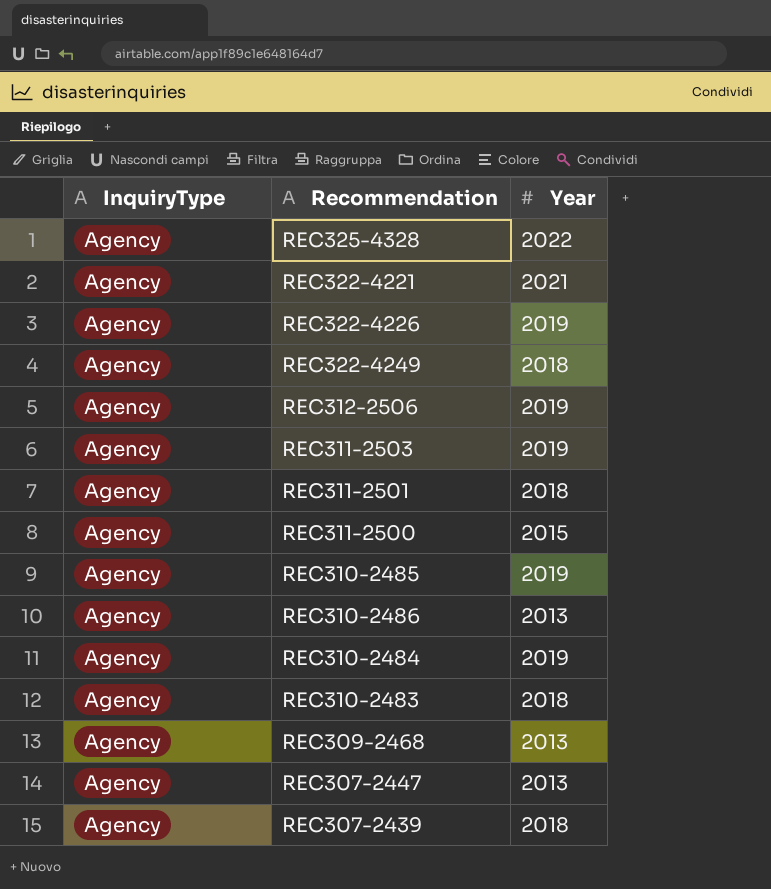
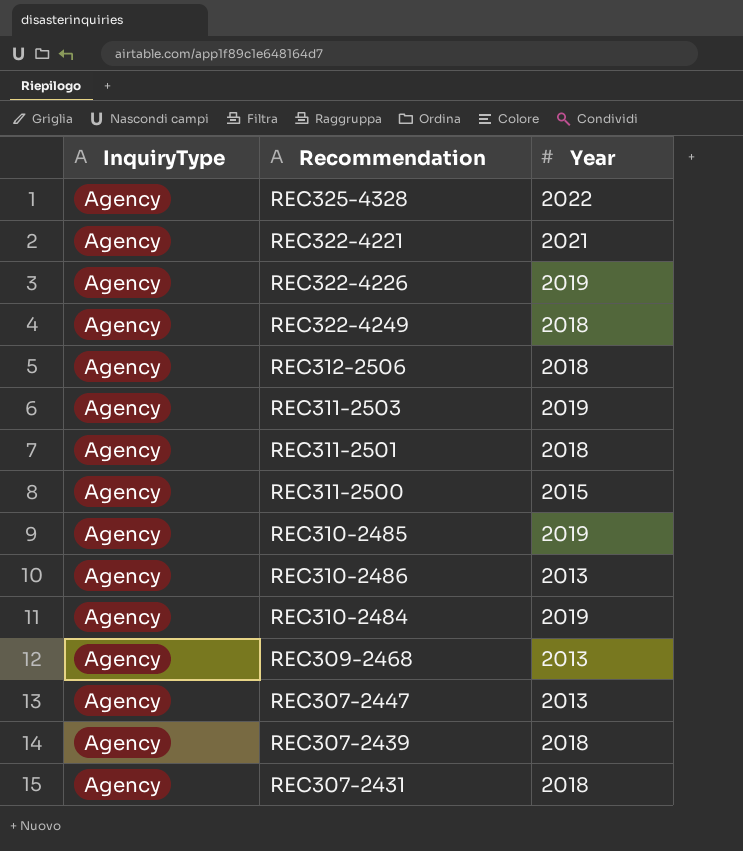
row REC310-2483: Agency | 2018 -> none
REC312-2506 | Year: 2019 -> 2018
row REC307-2431: none -> Agency | 2018

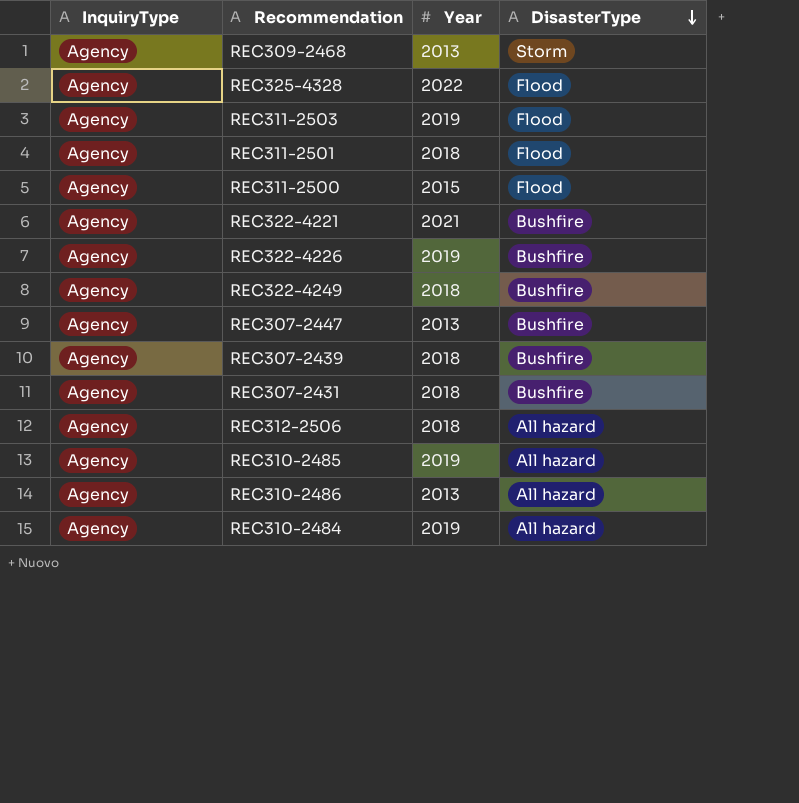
row order: none -> DisasterType descending
column DisasterType | position: none -> 4

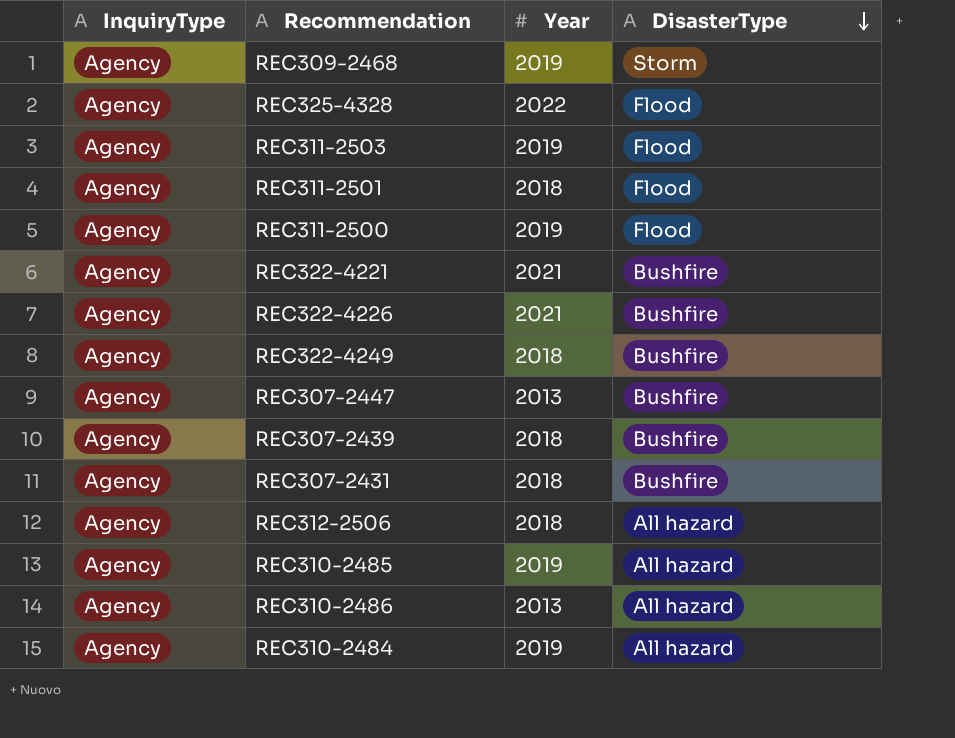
REC309-2468 | Year: 2013 -> 2019
REC311-2500 | Year: 2015 -> 2019
REC322-4226 | Year: 2019 -> 2021

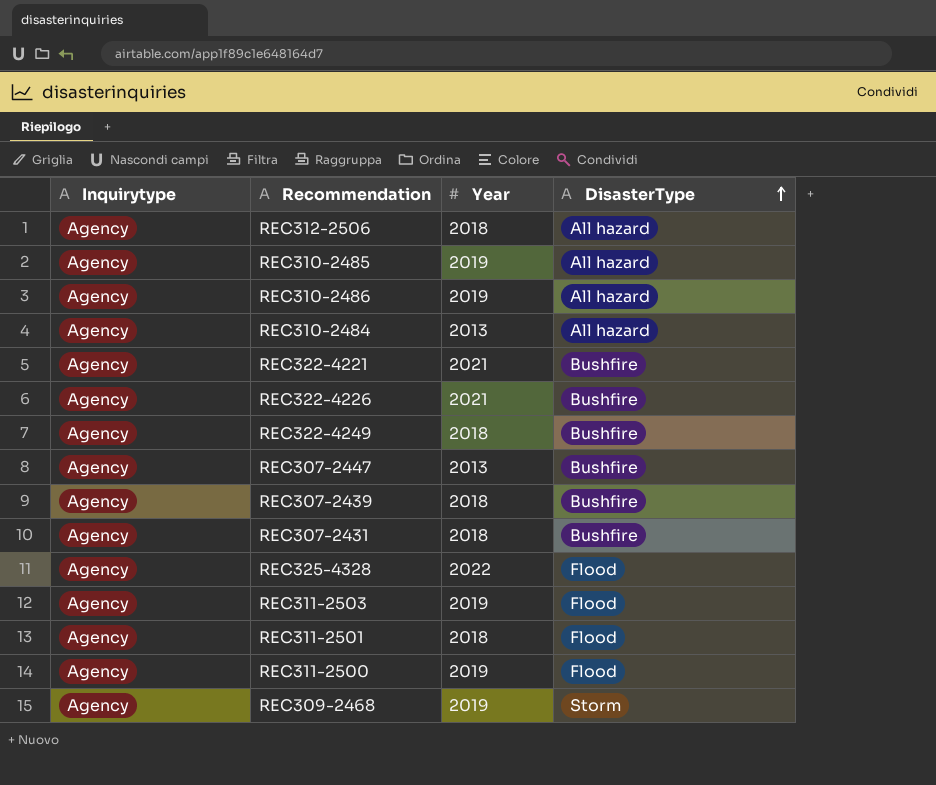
row order: DisasterType descending -> DisasterType ascending
column name: InquiryType -> Inquirytype
REC310-2486 | Year: 2013 -> 2019
REC310-2484 | Year: 2019 -> 2013

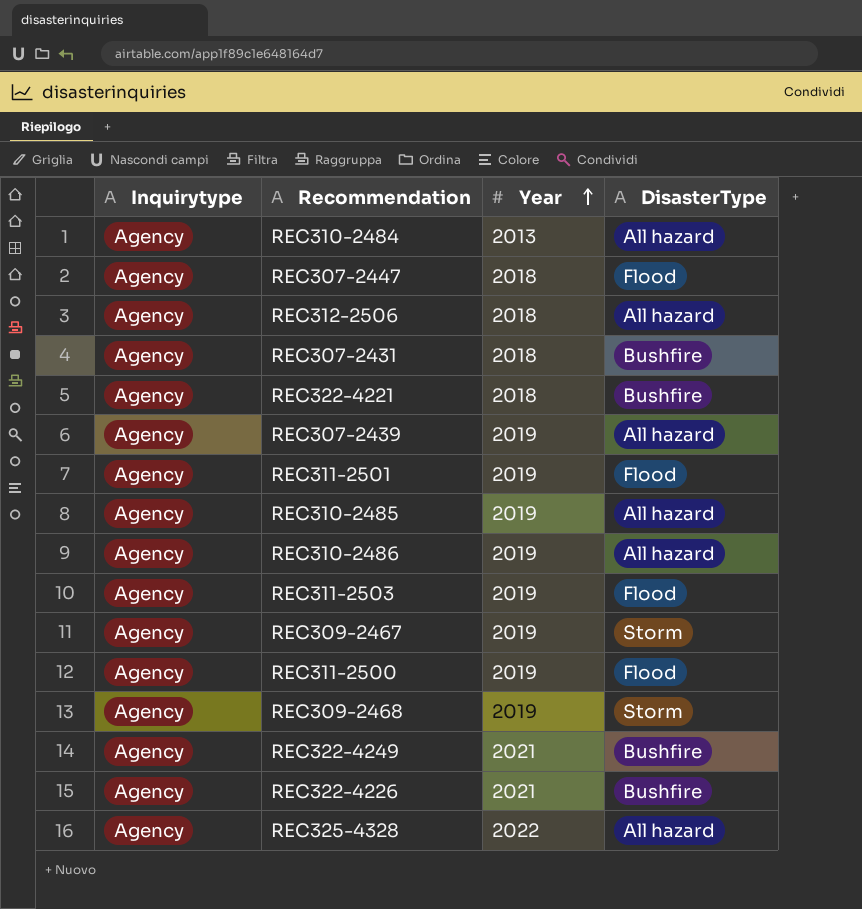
row order: DisasterType ascending -> Year ascending
REC307-2447 | Year: 2013 -> 2018
REC307-2447 | DisasterType: Bushfire -> Flood
REC322-4221 | Year: 2021 -> 2018
REC307-2439 | Year: 2018 -> 2019
REC307-2439 | DisasterType: Bushfire -> All hazard
REC311-2501 | Year: 2018 -> 2019
row REC309-2467: none -> Agency | 2019 | Storm
REC322-4249 | Year: 2018 -> 2021
REC325-4328 | DisasterType: Flood -> All hazard

